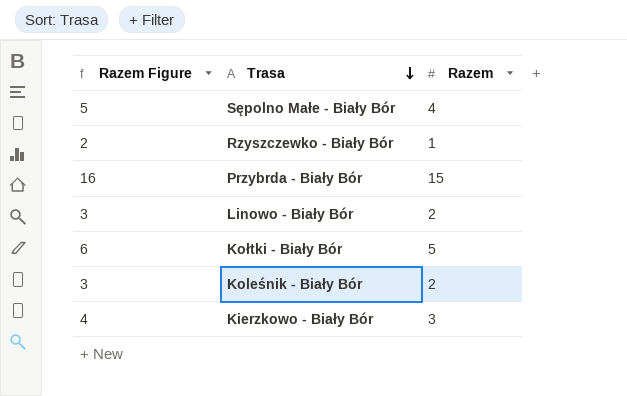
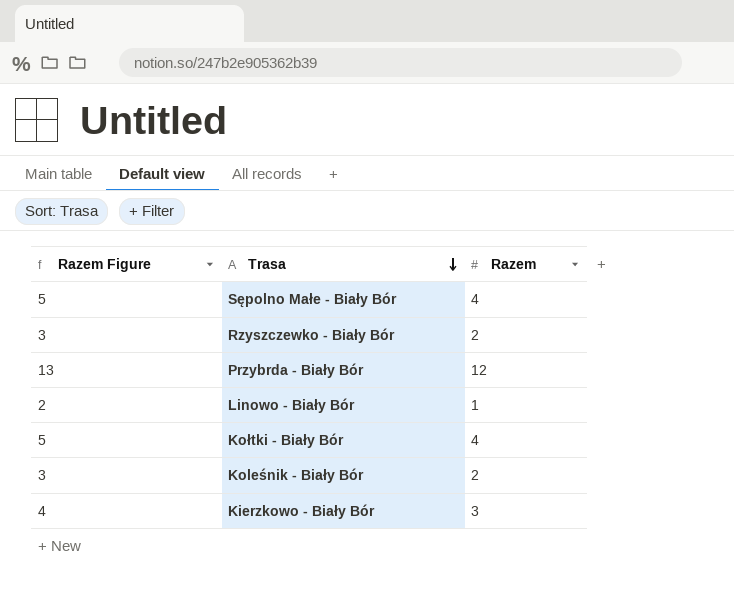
Rzyszczewko - Biały Bór | Razem Figure: 2 -> 3
Rzyszczewko - Biały Bór | Razem: 1 -> 2
Przybrda - Biały Bór | Razem Figure: 16 -> 13
Przybrda - Biały Bór | Razem: 15 -> 12
Linowo - Biały Bór | Razem Figure: 3 -> 2
Linowo - Biały Bór | Razem: 2 -> 1
Kołtki - Biały Bór | Razem Figure: 6 -> 5
Kołtki - Biały Bór | Razem: 5 -> 4

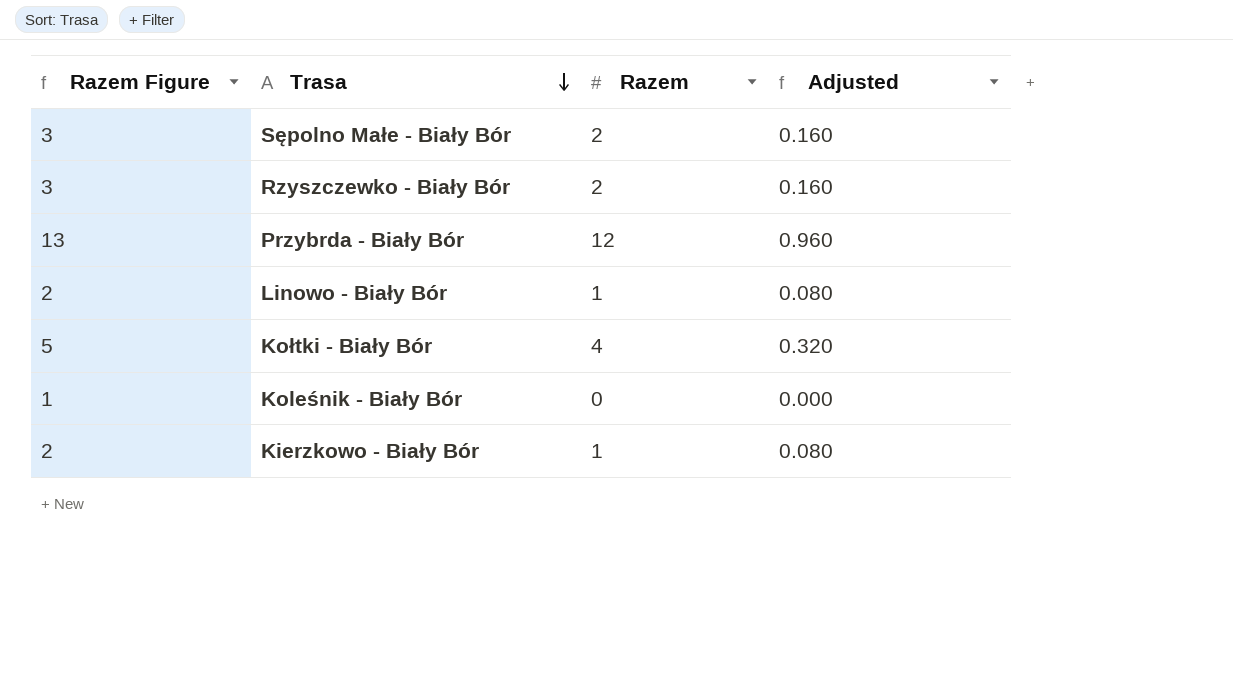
column Adjusted | formula: none -> [Razem] * 0.08
Sępolno Małe - Biały Bór | Razem Figure: 5 -> 3
Sępolno Małe - Biały Bór | Razem: 4 -> 2
Koleśnik - Biały Bór | Razem Figure: 3 -> 1
Koleśnik - Biały Bór | Razem: 2 -> 0
Kierzkowo - Biały Bór | Razem Figure: 4 -> 2
Kierzkowo - Biały Bór | Razem: 3 -> 1

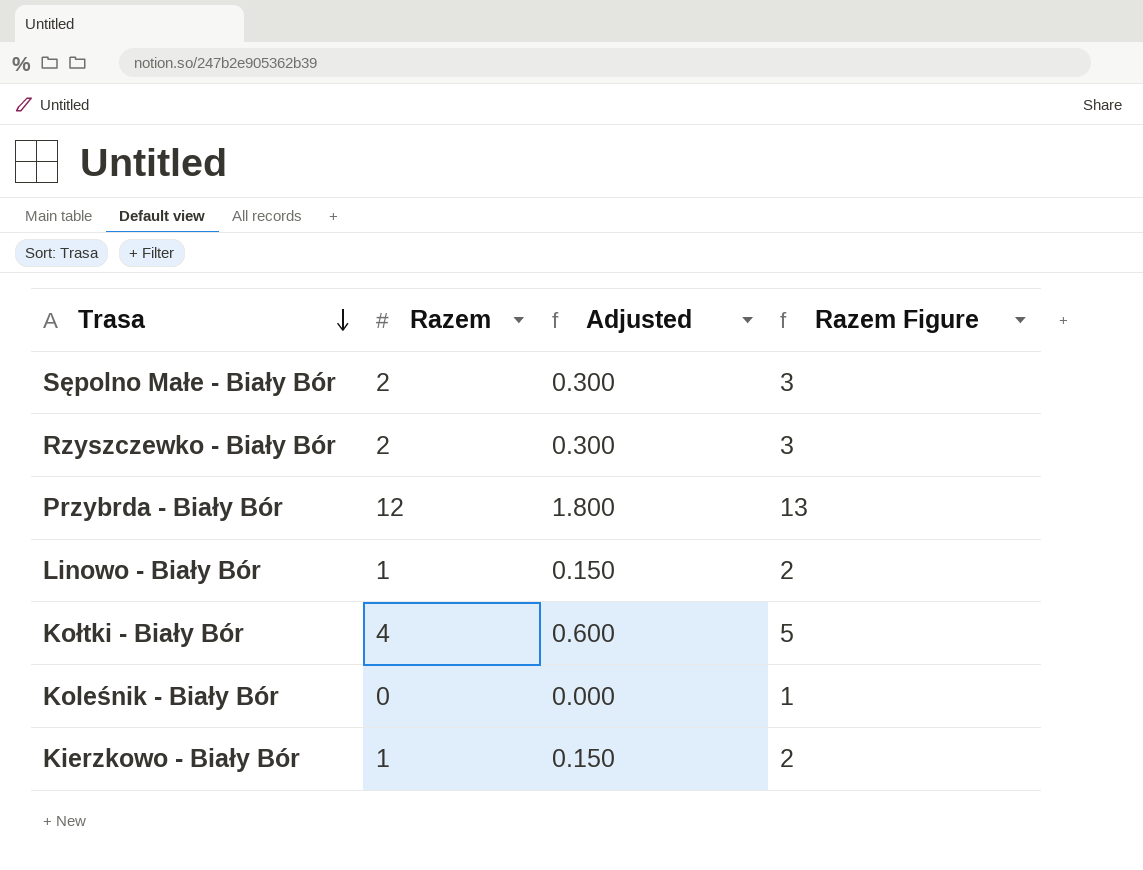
column Adjusted | formula: [Razem] * 0.08 -> [Razem] * 0.15
column Razem Figure | position: 1 -> 4

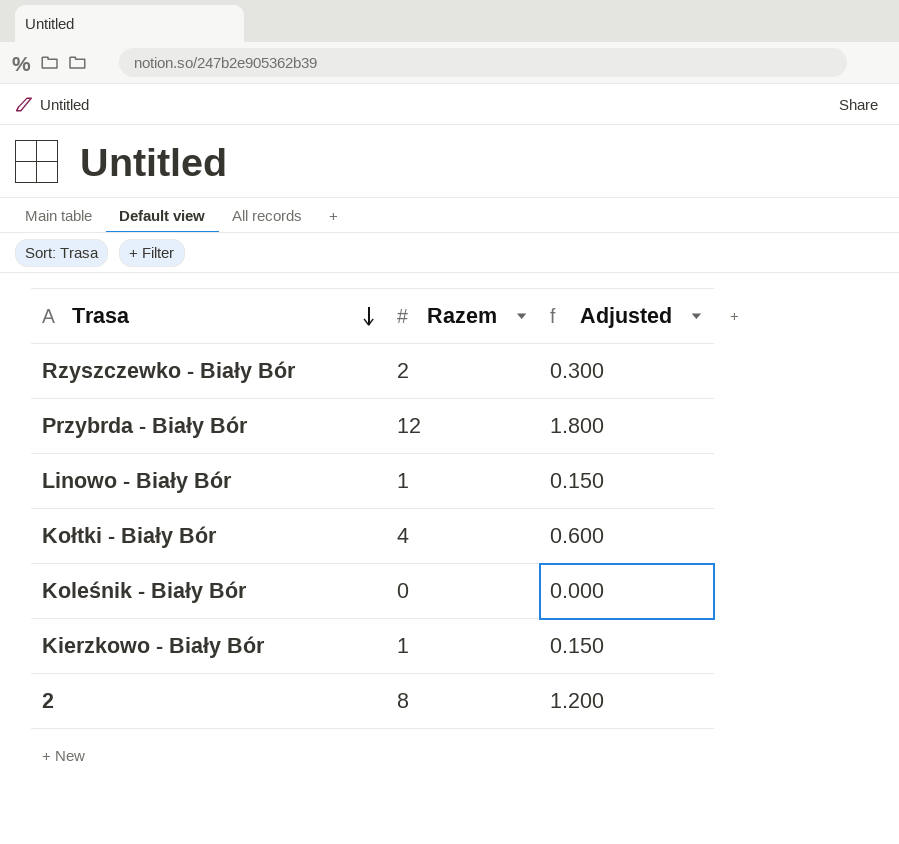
column Razem Figure | formula: [Razem] + 1 -> none
row Sępolno Małe - Biały Bór: 2 | 0.300 | 3 -> none
row 2: none -> 8 | 1.200

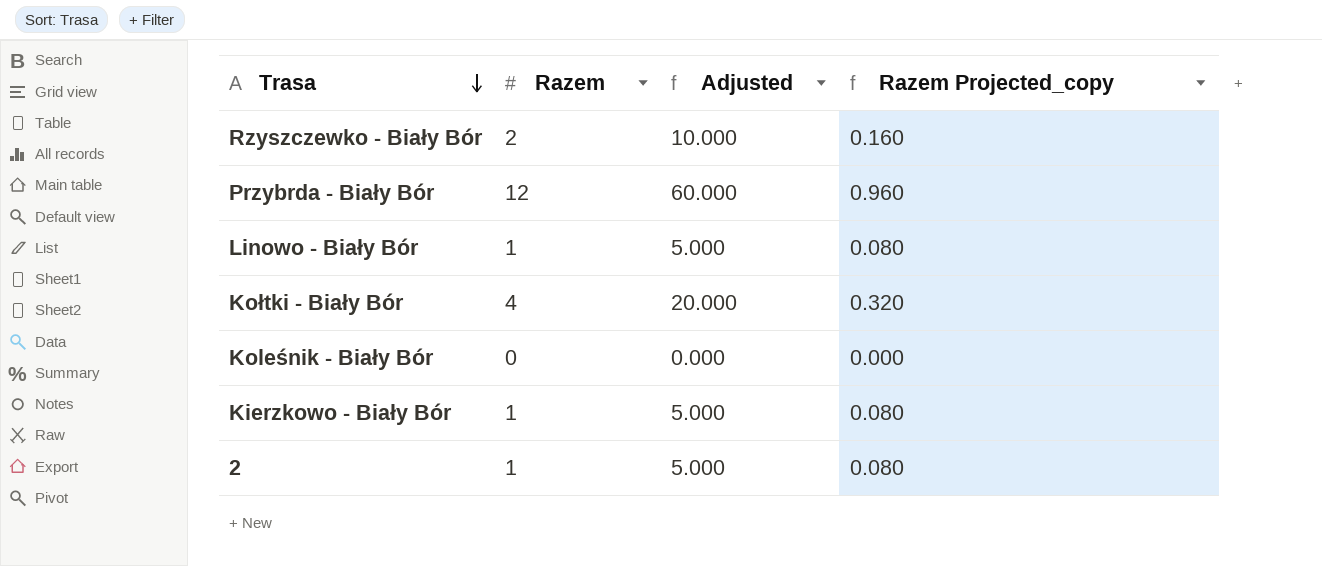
column Adjusted | formula: [Razem] * 0.15 -> [Razem] * 5
column Razem Projected_copy | formula: none -> [Razem] * 0.08
2 | Razem: 8 -> 1

